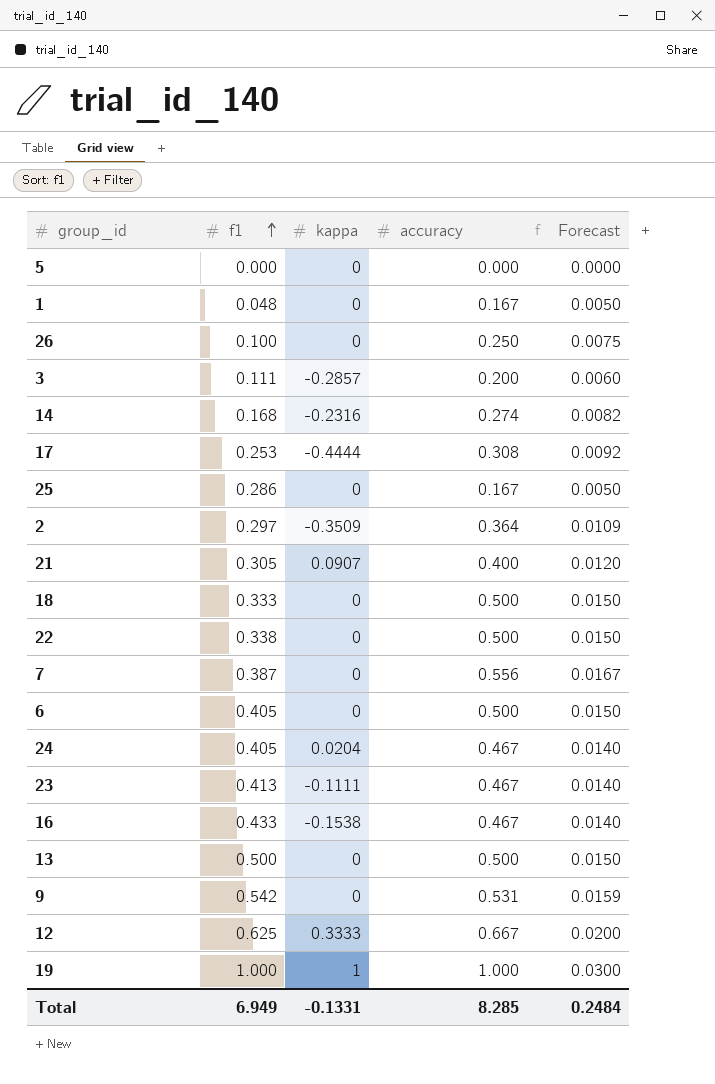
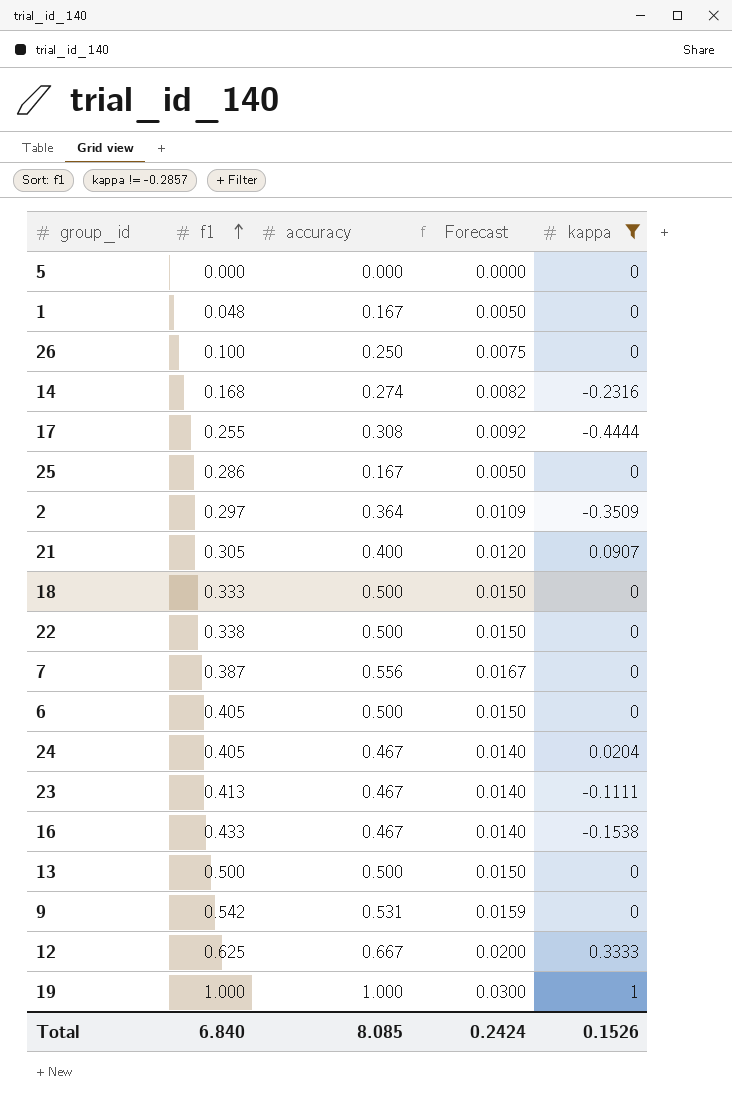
filter: none -> kappa != -0.2857
column kappa | position: 3 -> 5
17 | f1: 0.253 -> 0.255
Total | f1: 6.949 -> 6.840
Total | accuracy: 8.285 -> 8.085
Total | Forecast: 0.2484 -> 0.2424
Total | kappa: -0.1331 -> 0.1526

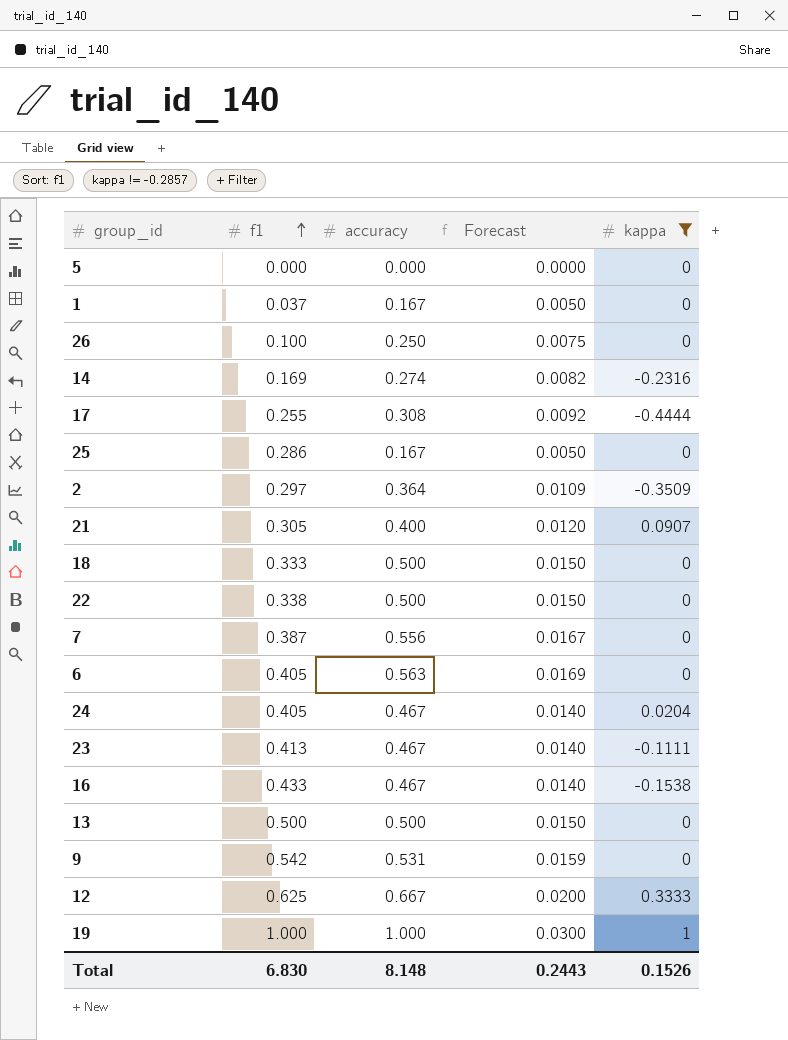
1 | f1: 0.048 -> 0.037
14 | f1: 0.168 -> 0.169
6 | accuracy: 0.500 -> 0.563
6 | Forecast: 0.0150 -> 0.0169
Total | f1: 6.840 -> 6.830
Total | accuracy: 8.085 -> 8.148
Total | Forecast: 0.2424 -> 0.2443

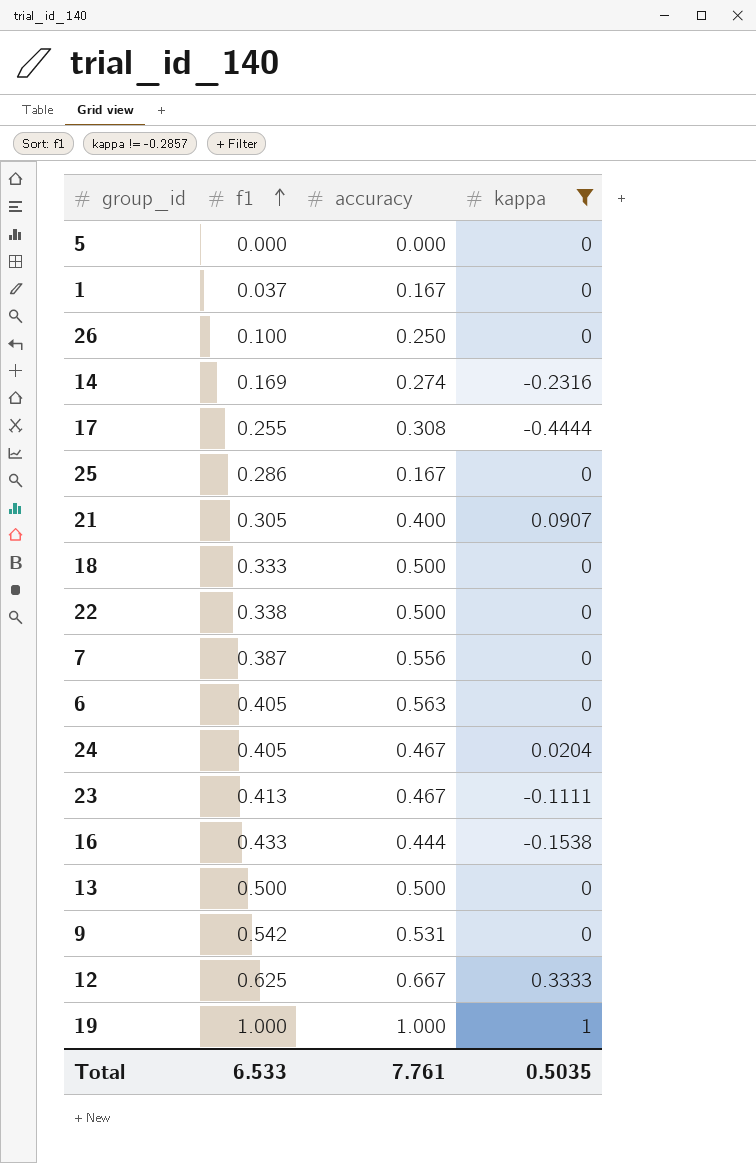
column Forecast | formula: [accuracy] * 0.03 -> none
row 2: 0.297 | 0.364 | 0.0109 | -0.3509 -> none
16 | accuracy: 0.467 -> 0.444
Total | f1: 6.830 -> 6.533
Total | accuracy: 8.148 -> 7.761
Total | kappa: 0.1526 -> 0.5035

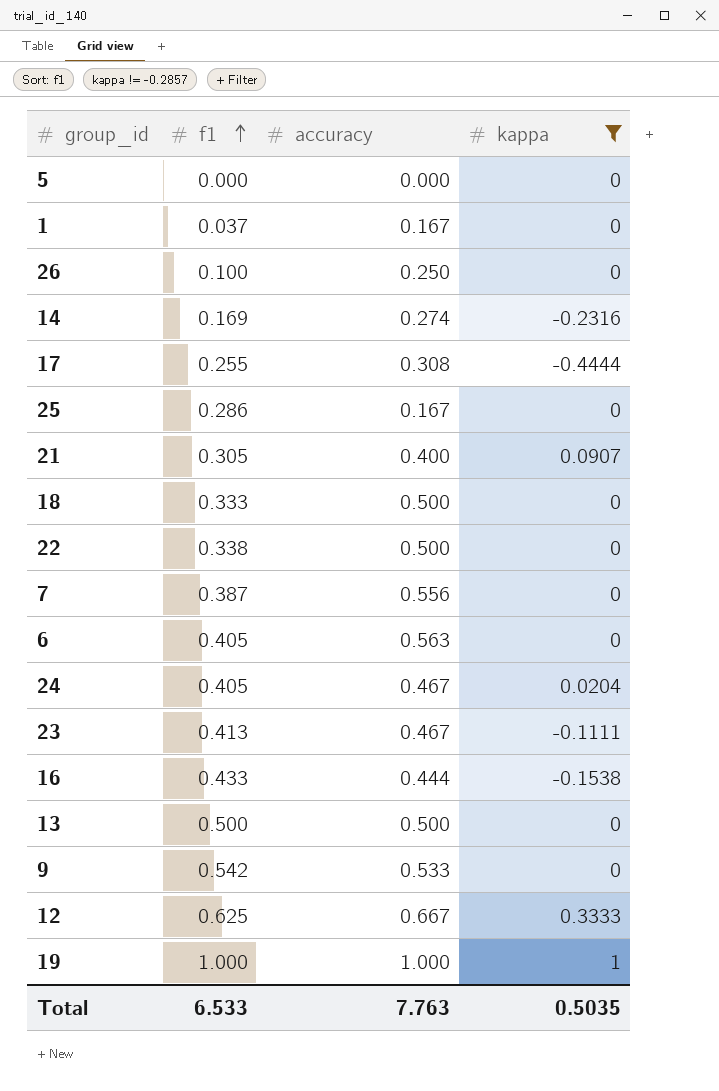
9 | accuracy: 0.531 -> 0.533
Total | accuracy: 7.761 -> 7.763

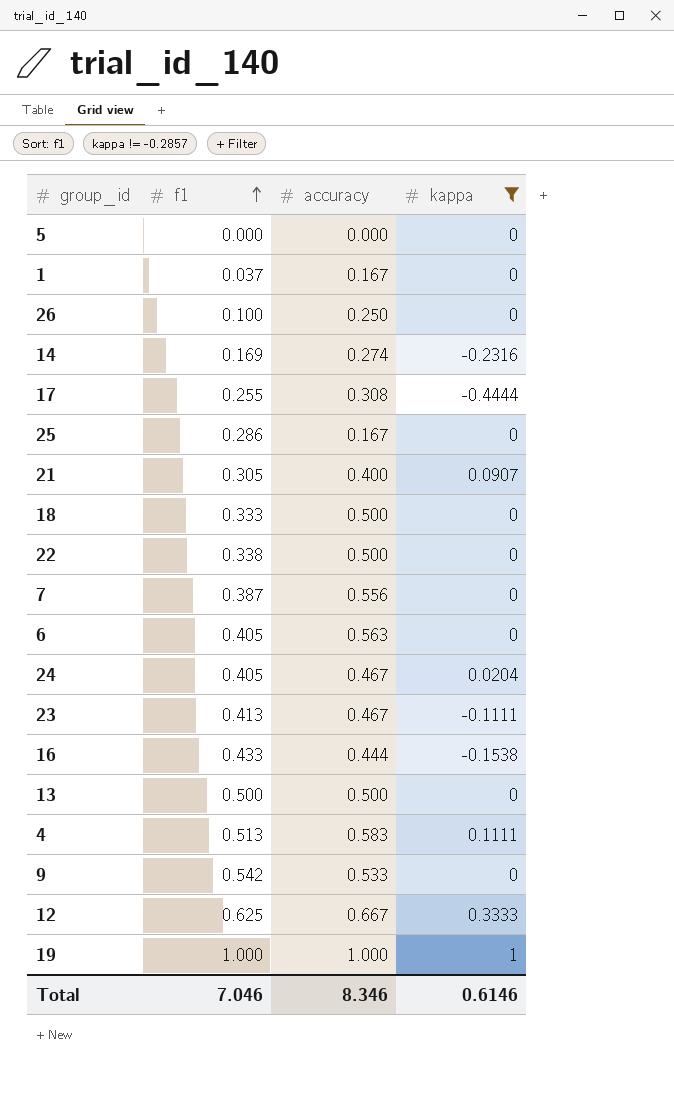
row 4: none -> 0.513 | 0.583 | 0.1111
Total | f1: 6.533 -> 7.046
Total | accuracy: 7.763 -> 8.346
Total | kappa: 0.5035 -> 0.6146

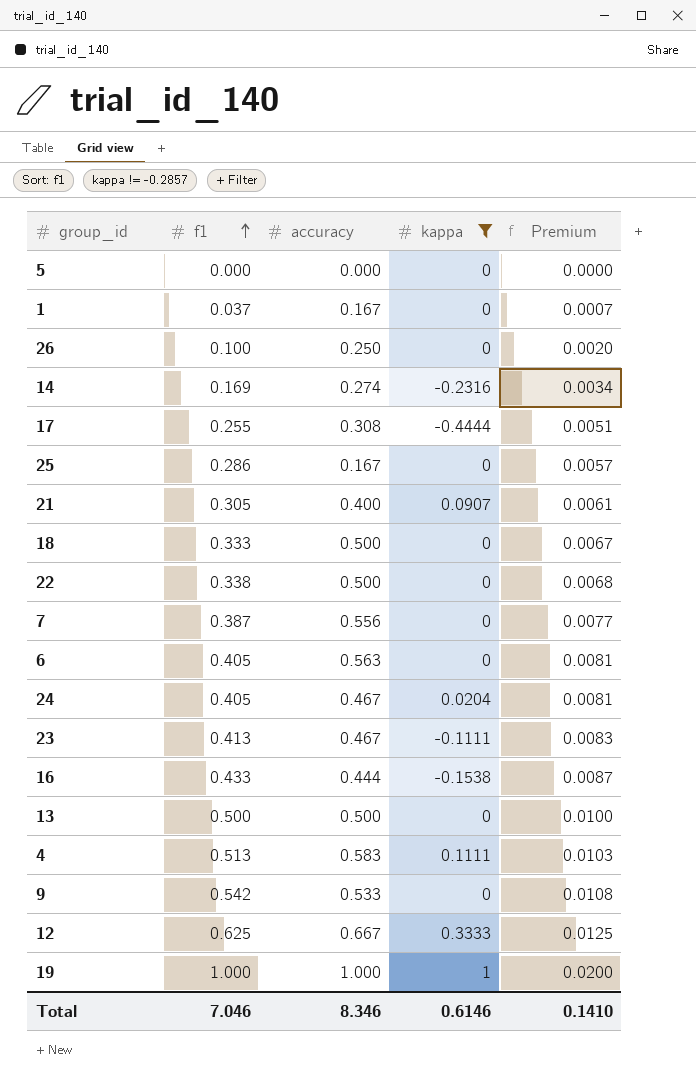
column Premium | formula: none -> [f1] * 0.02

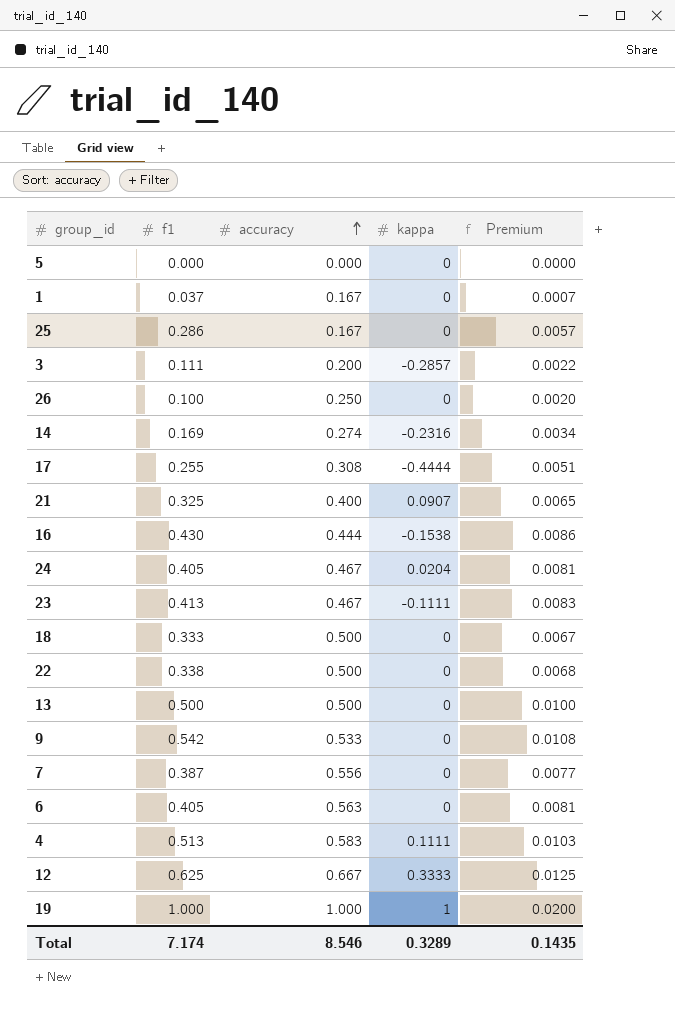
filter: kappa != -0.2857 -> none
row order: f1 ascending -> accuracy ascending
21 | f1: 0.305 -> 0.325
21 | Premium: 0.0061 -> 0.0065
16 | f1: 0.433 -> 0.430
16 | Premium: 0.0087 -> 0.0086
Total | f1: 7.046 -> 7.174
Total | accuracy: 8.346 -> 8.546
Total | kappa: 0.6146 -> 0.3289
Total | Premium: 0.1410 -> 0.1435

